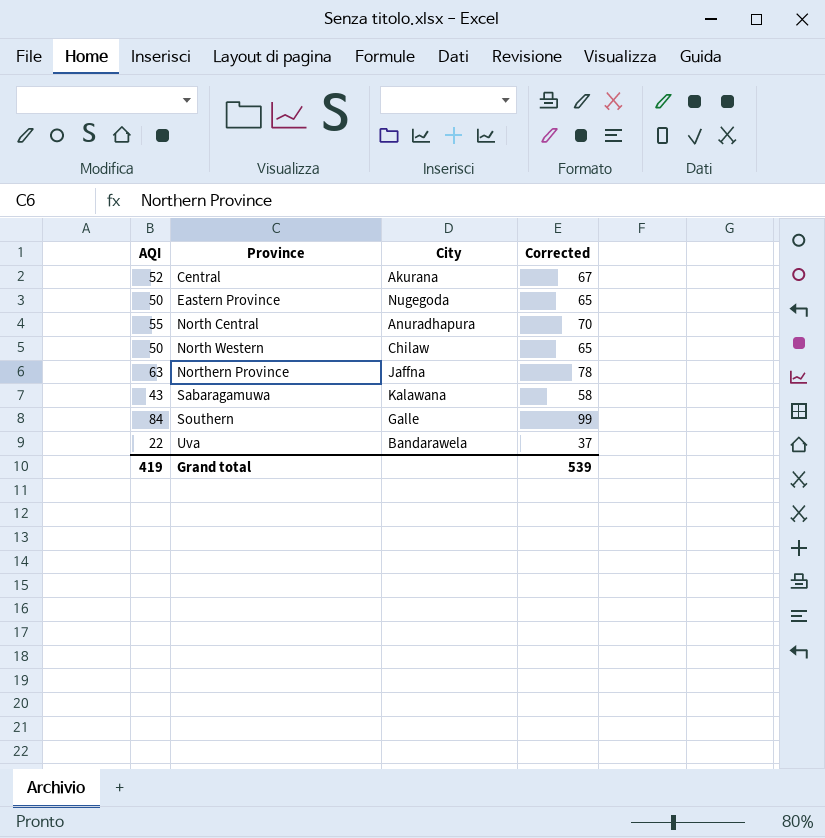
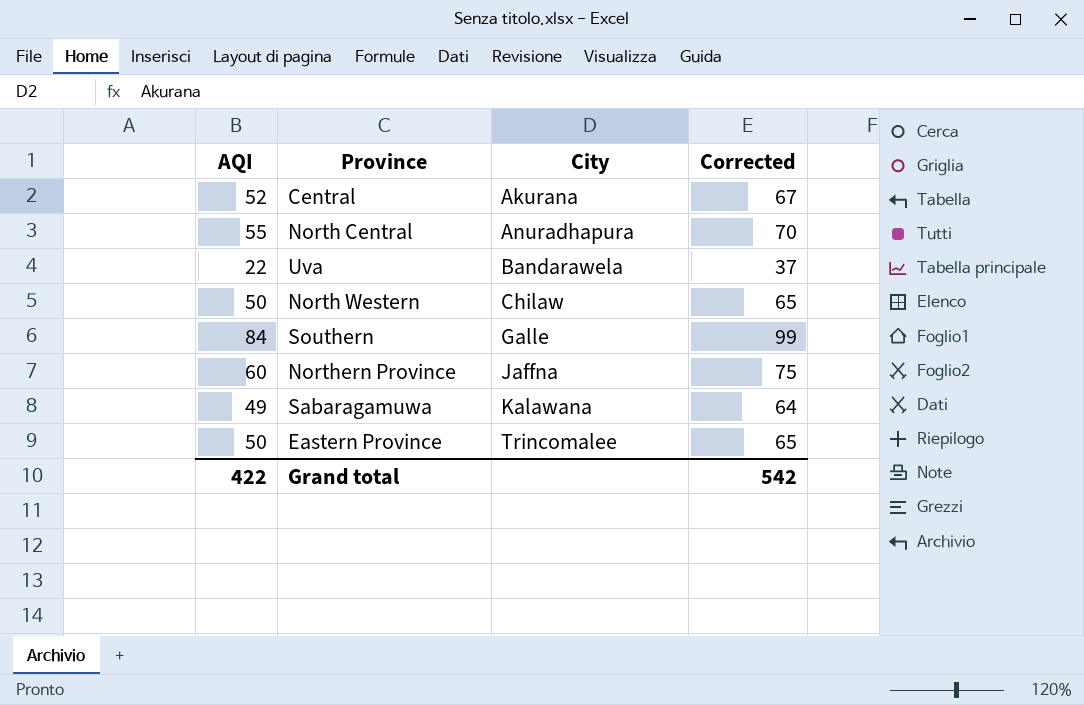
row order: Province ascending -> City ascending
Northern Province | AQI: 63 -> 60
Northern Province | Corrected: 78 -> 75
Sabaragamuwa | AQI: 43 -> 49
Sabaragamuwa | Corrected: 58 -> 64
Eastern Province | City: Nugegoda -> Trincomalee
Grand total | AQI: 419 -> 422
Grand total | Corrected: 539 -> 542

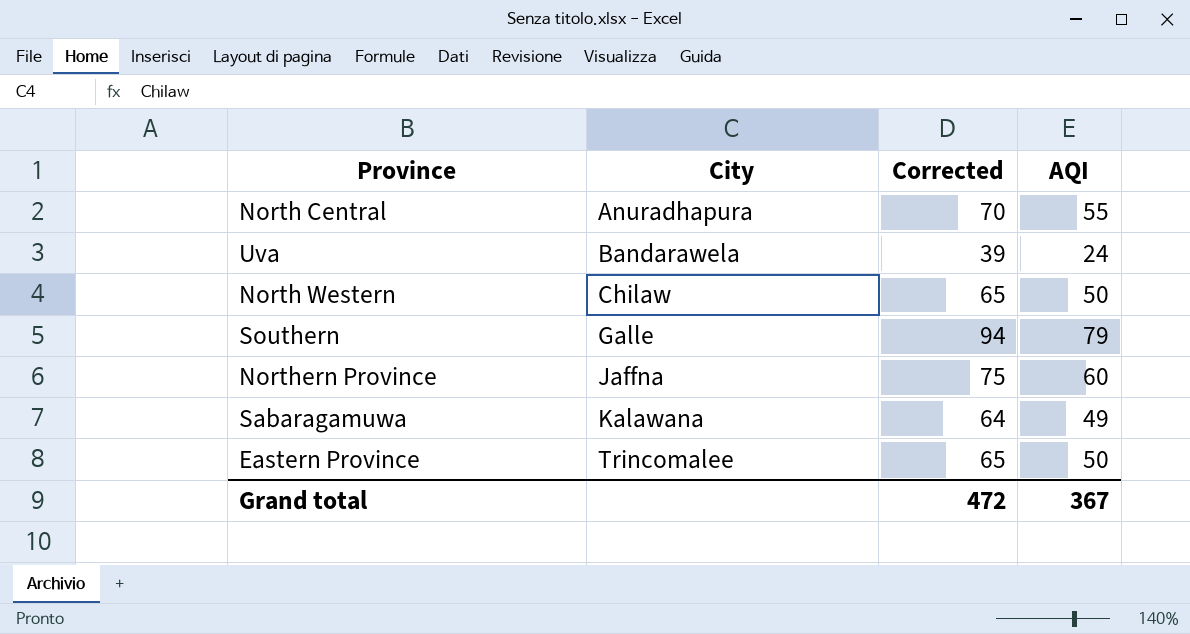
column AQI | position: 1 -> 4
row Central: 52 | Akurana | 67 -> none
Uva | Corrected: 37 -> 39
Uva | AQI: 22 -> 24
Southern | Corrected: 99 -> 94
Southern | AQI: 84 -> 79
Grand total | Corrected: 542 -> 472
Grand total | AQI: 422 -> 367

